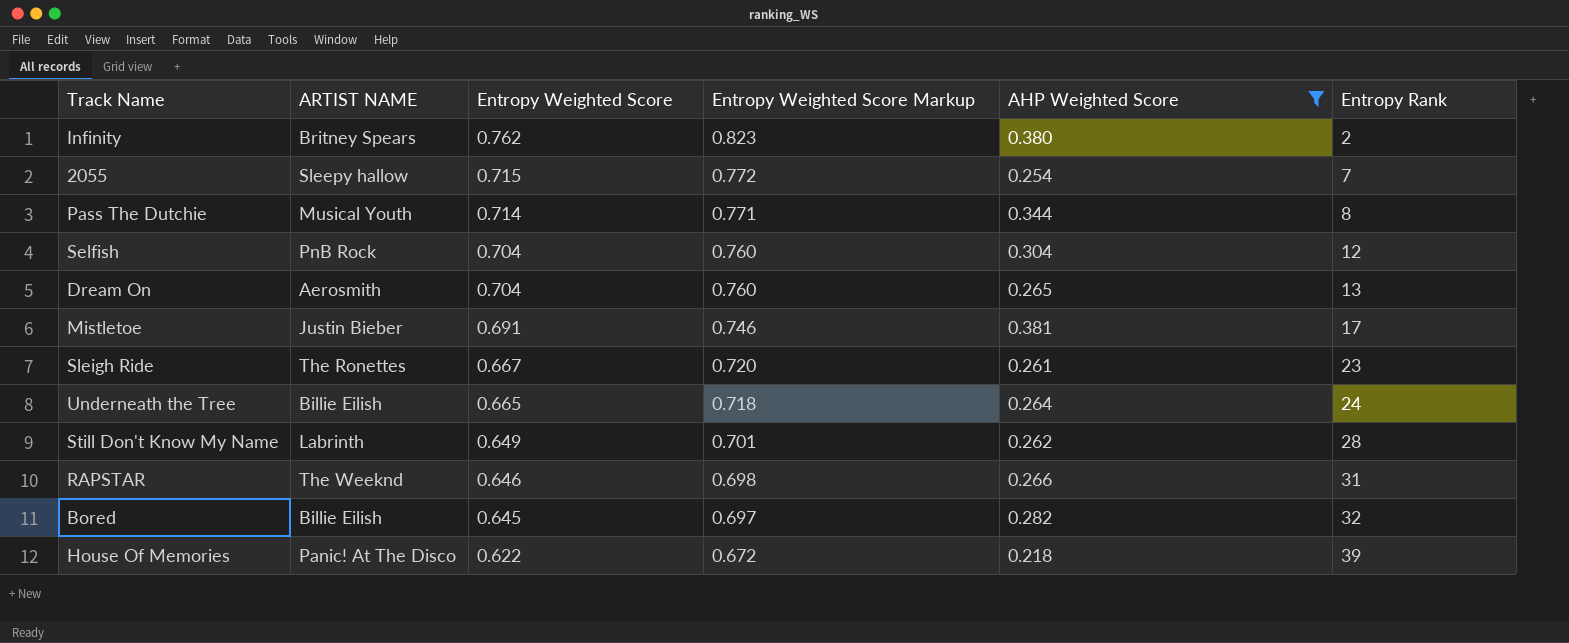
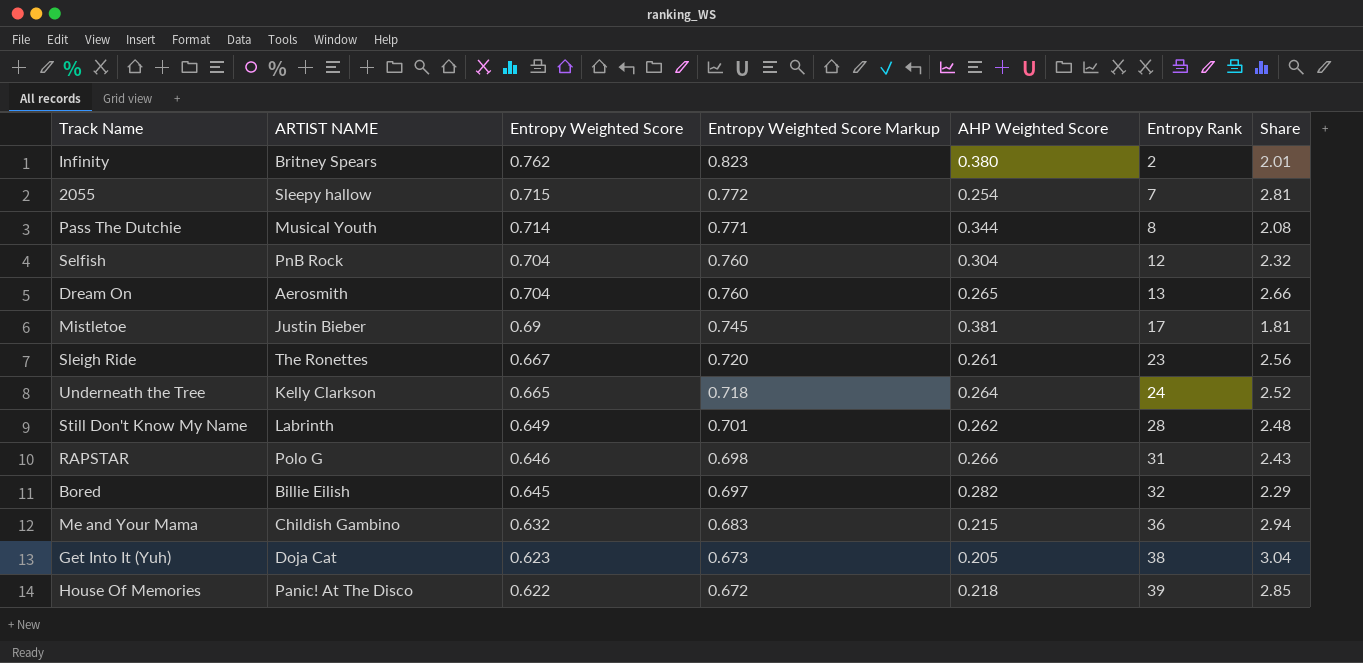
filter: AHP Weighted Score >= 0.218 -> none
column Share | formula: none -> [Entropy Weighted Score] / [AHP Weighted Score]
Mistletoe | Entropy Weighted Score: 0.691 -> 0.69
Mistletoe | Entropy Weighted Score Markup: 0.746 -> 0.745
Underneath the Tree | ARTIST NAME: Billie Eilish -> Kelly Clarkson
RAPSTAR | ARTIST NAME: The Weeknd -> Polo G

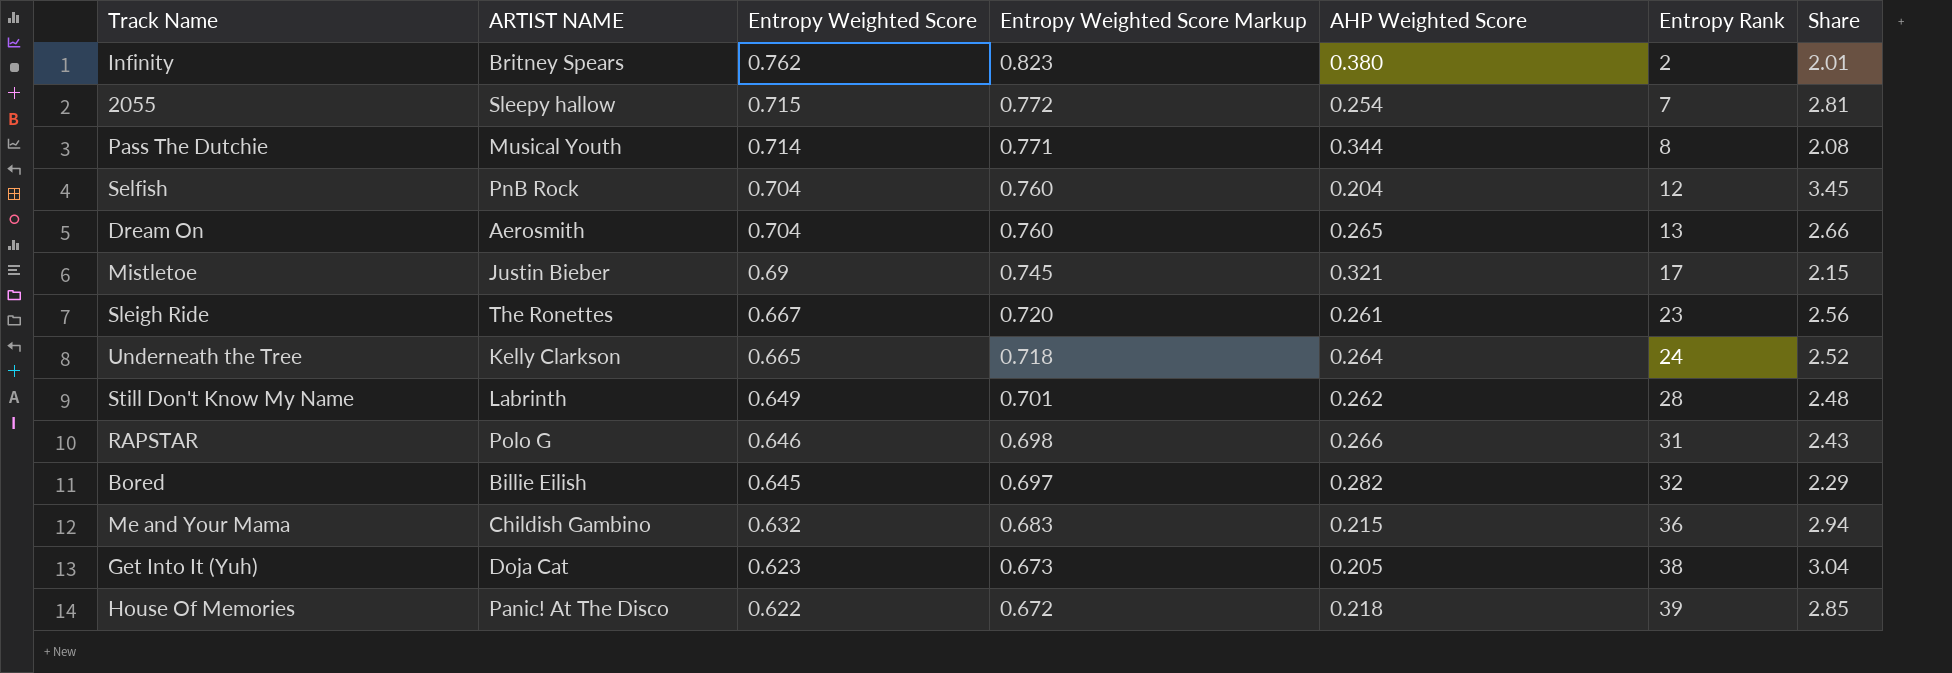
Selfish | AHP Weighted Score: 0.304 -> 0.204
Selfish | Share: 2.32 -> 3.45
Mistletoe | AHP Weighted Score: 0.381 -> 0.321
Mistletoe | Share: 1.81 -> 2.15

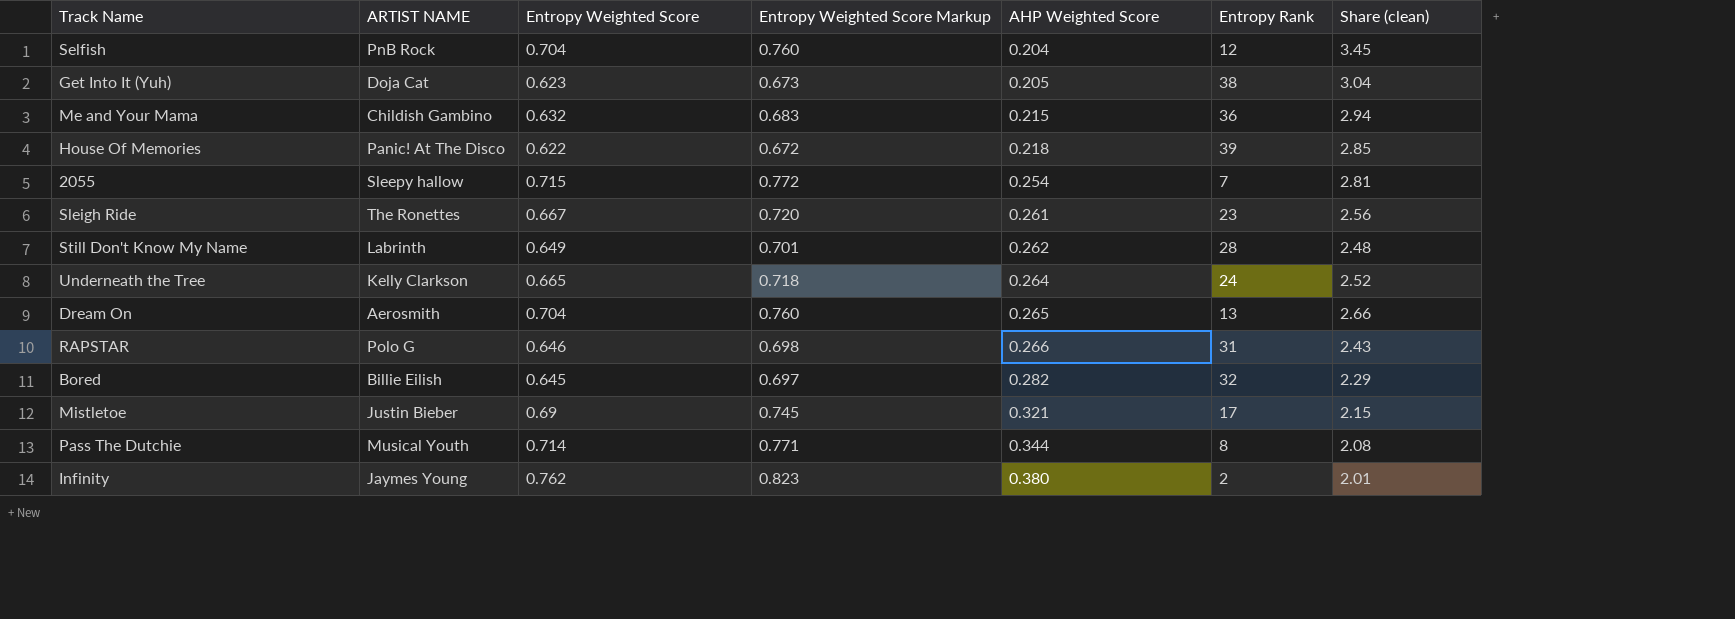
row order: Entropy Weighted Score descending -> AHP Weighted Score ascending
column name: Share -> Share (clean)
Infinity | ARTIST NAME: Britney Spears -> Jaymes Young

